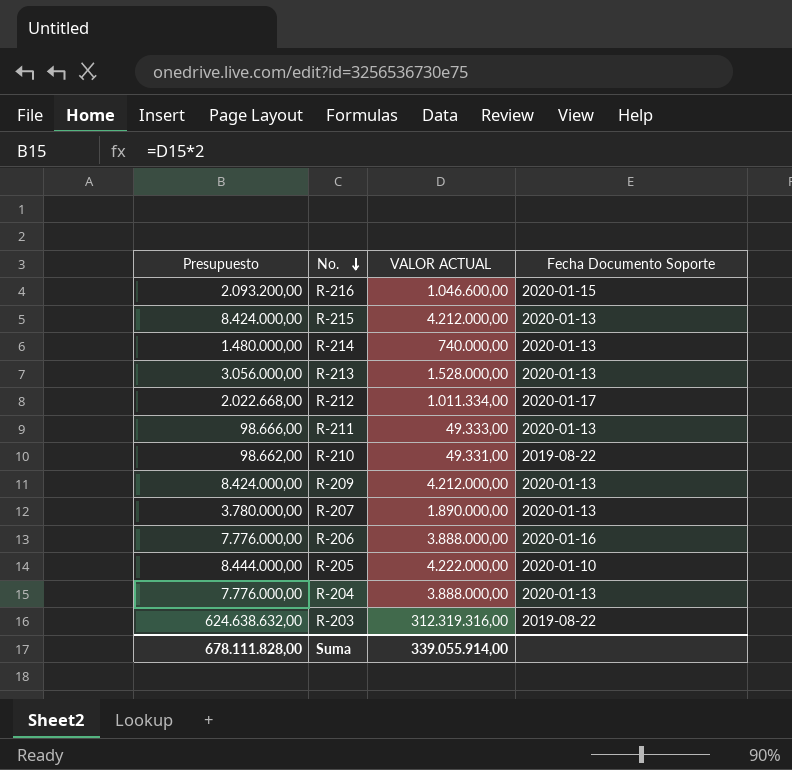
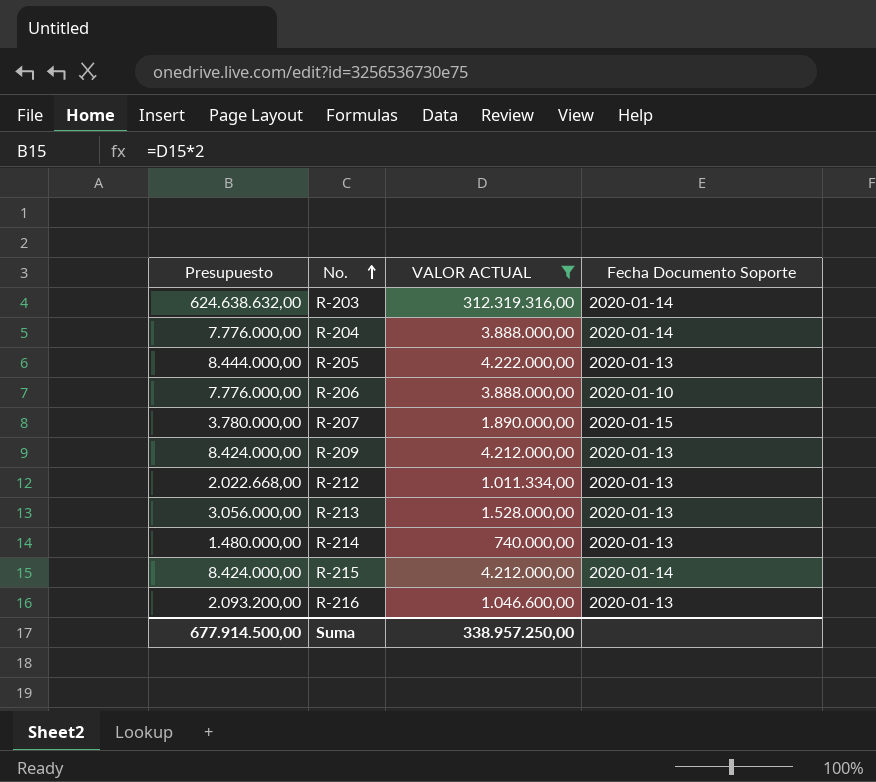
filter: none -> VALOR ACTUAL >= 740.000,00
row order: No. descending -> No. ascending
R-203 | Fecha Documento Soporte: 2019-08-22 -> 2020-01-14
R-204 | Fecha Documento Soporte: 2020-01-13 -> 2020-01-14
R-205 | Fecha Documento Soporte: 2020-01-10 -> 2020-01-13
R-206 | Fecha Documento Soporte: 2020-01-16 -> 2020-01-10
R-207 | Fecha Documento Soporte: 2020-01-13 -> 2020-01-15
R-212 | Fecha Documento Soporte: 2020-01-17 -> 2020-01-13
R-215 | Fecha Documento Soporte: 2020-01-13 -> 2020-01-14
R-216 | Fecha Documento Soporte: 2020-01-15 -> 2020-01-13
Suma | Presupuesto: 678.111.828,00 -> 677.914.500,00
Suma | VALOR ACTUAL: 339.055.914,00 -> 338.957.250,00

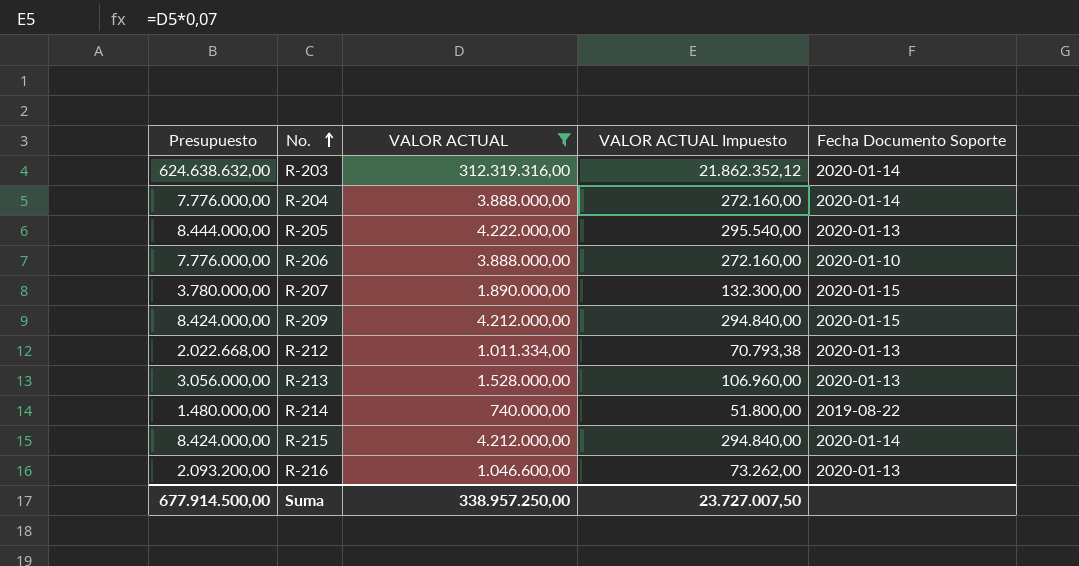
column VALOR ACTUAL Impuesto | formula: none -> [VALOR ACTUAL] * 0,07
R-209 | Fecha Documento Soporte: 2020-01-13 -> 2020-01-15
R-214 | Fecha Documento Soporte: 2020-01-13 -> 2019-08-22

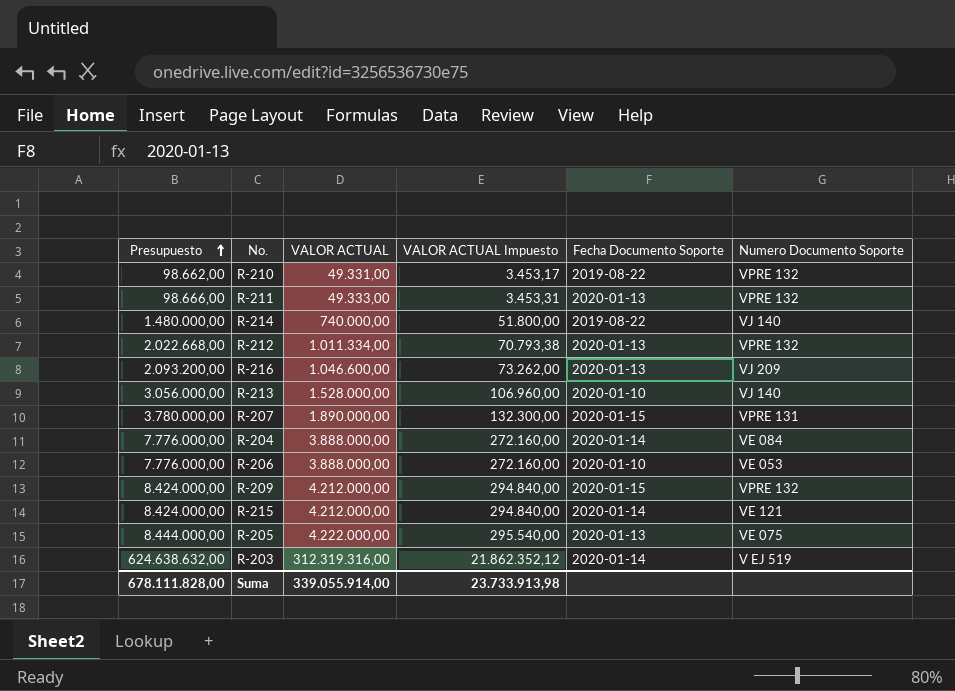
filter: VALOR ACTUAL >= 740.000,00 -> none
row order: No. ascending -> Presupuesto ascending
column Numero Documento Soporte | position: none -> 6
R-213 | Fecha Documento Soporte: 2020-01-13 -> 2020-01-10
Suma | Presupuesto: 677.914.500,00 -> 678.111.828,00
Suma | VALOR ACTUAL: 338.957.250,00 -> 339.055.914,00
Suma | VALOR ACTUAL Impuesto: 23.727.007,50 -> 23.733.913,98

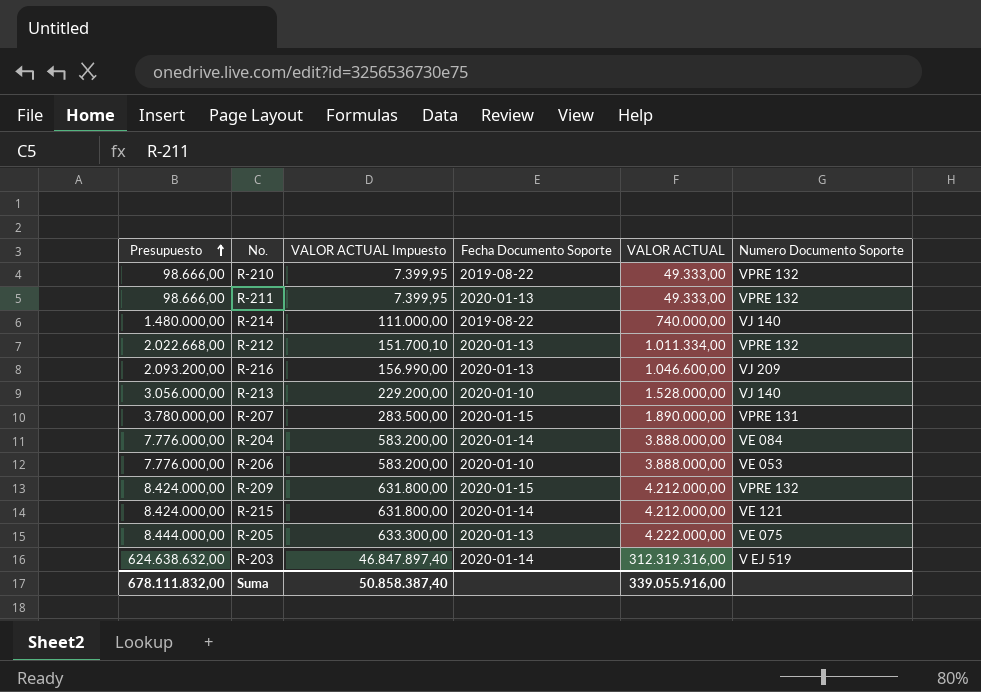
column VALOR ACTUAL Impuesto | formula: [VALOR ACTUAL] * 0,07 -> [VALOR ACTUAL] * 0,15
column VALOR ACTUAL | position: 3 -> 5
R-210 | Presupuesto: 98.662,00 -> 98.666,00
R-210 | VALOR ACTUAL: 49.331,00 -> 49.333,00
Suma | Presupuesto: 678.111.828,00 -> 678.111.832,00
Suma | VALOR ACTUAL Impuesto: 23.733.913,98 -> 50.858.387,40
Suma | VALOR ACTUAL: 339.055.914,00 -> 339.055.916,00

